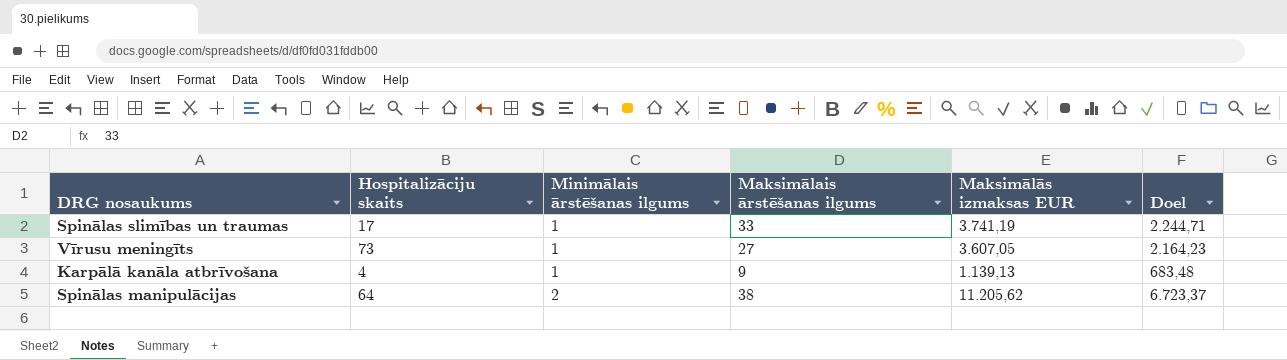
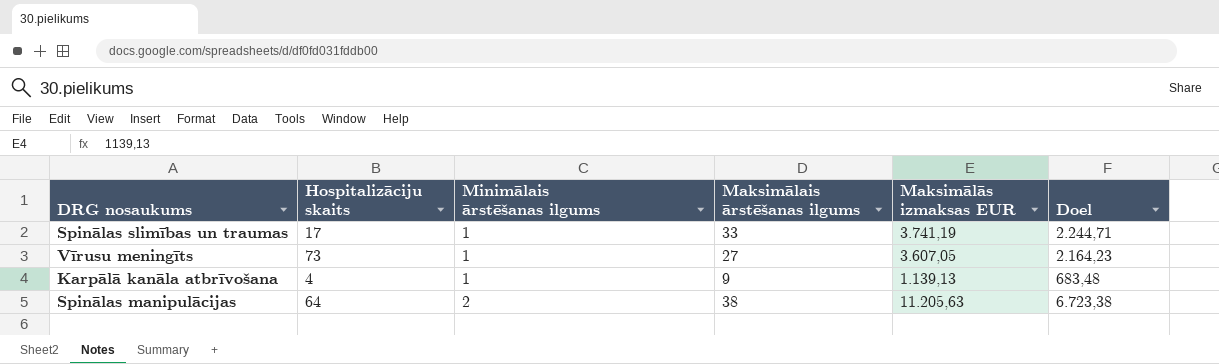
Spinālas manipulācijas | Maksimālās izmaksas EUR: 11.205,62 -> 11.205,63
Spinālas manipulācijas | Doel: 6.723,37 -> 6.723,38

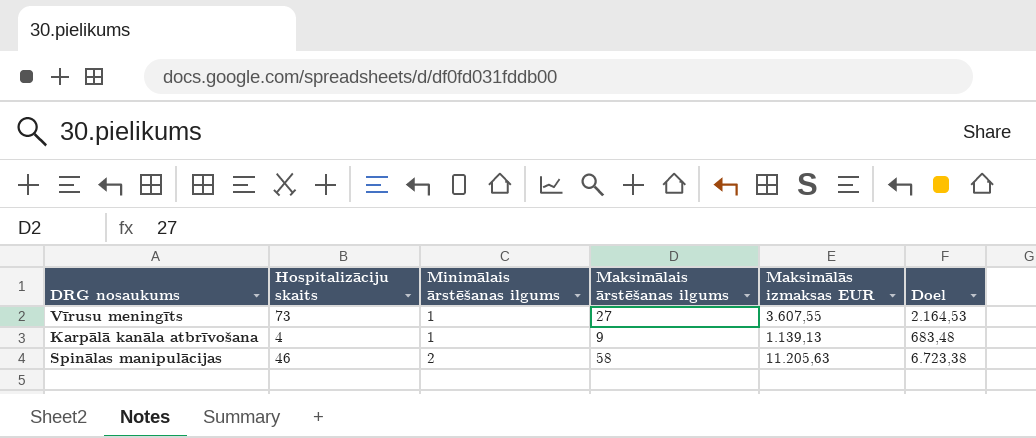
row Spinālas slimības un traumas: 17 | 1 | 33 | 3.741,19 | 2.244,71 -> none
Vīrusu meningīts | Maksimālās izmaksas EUR: 3.607,05 -> 3.607,55
Vīrusu meningīts | Doel: 2.164,23 -> 2.164,53
Spinālas manipulācijas | Hospitalizāciju skaits: 64 -> 46
Spinālas manipulācijas | Maksimālais ārstēšanas ilgums: 38 -> 58

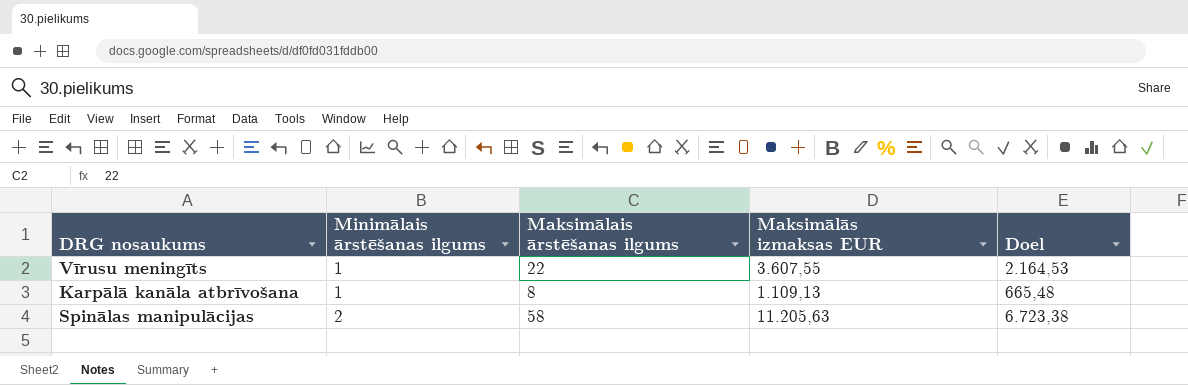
column Hospitalizāciju skaits | position: 2 -> none
Vīrusu meningīts | Maksimālais ārstēšanas ilgums: 27 -> 22
Karpālā kanāla atbrīvošana | Maksimālais ārstēšanas ilgums: 9 -> 8
Karpālā kanāla atbrīvošana | Maksimālās izmaksas EUR: 1.139,13 -> 1.109,13
Karpālā kanāla atbrīvošana | Doel: 683,48 -> 665,48

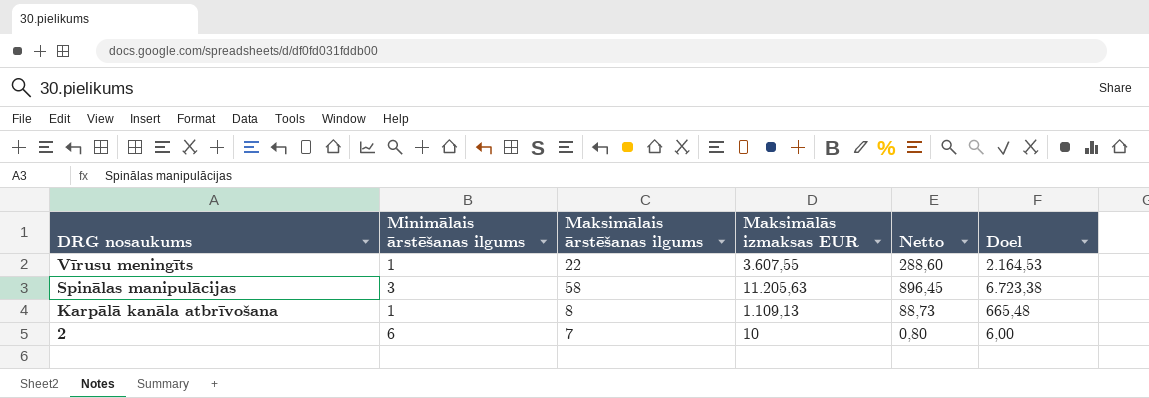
row order: Minimālais ārstēšanas ilgums ascending -> DRG nosaukums descending
column Netto | formula: none -> [Maksimālās izmaksas EUR] * 0,08
Spinālas manipulācijas | Minimālais ārstēšanas ilgums: 2 -> 3
row 2: none -> 6 | 7 | 10 | 0,80 | 6,00

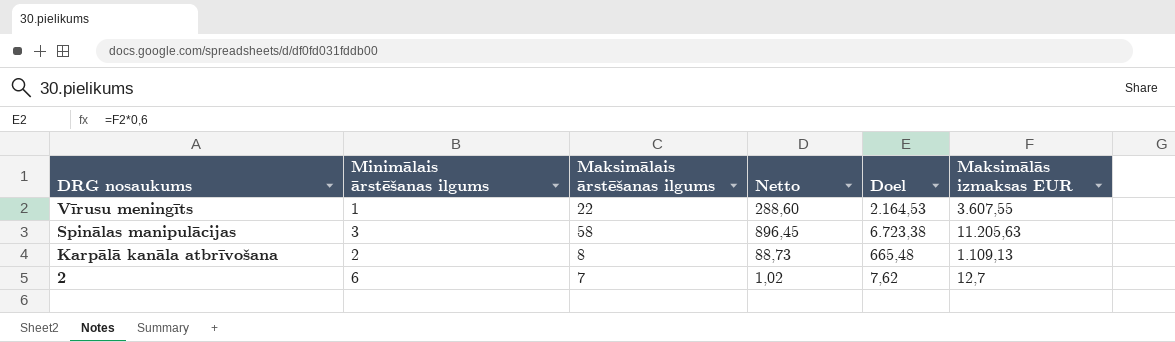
column Maksimālās izmaksas EUR | position: 4 -> 6
Karpālā kanāla atbrīvošana | Minimālais ārstēšanas ilgums: 1 -> 2
2 | Netto: 0,80 -> 1,02
2 | Doel: 6,00 -> 7,62
2 | Maksimālās izmaksas EUR: 10 -> 12,7

